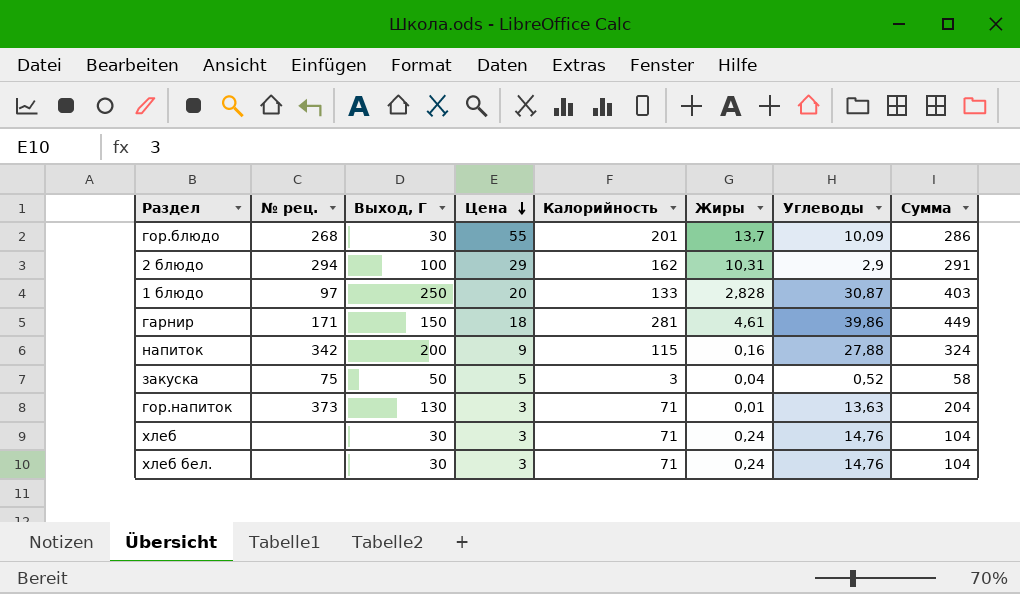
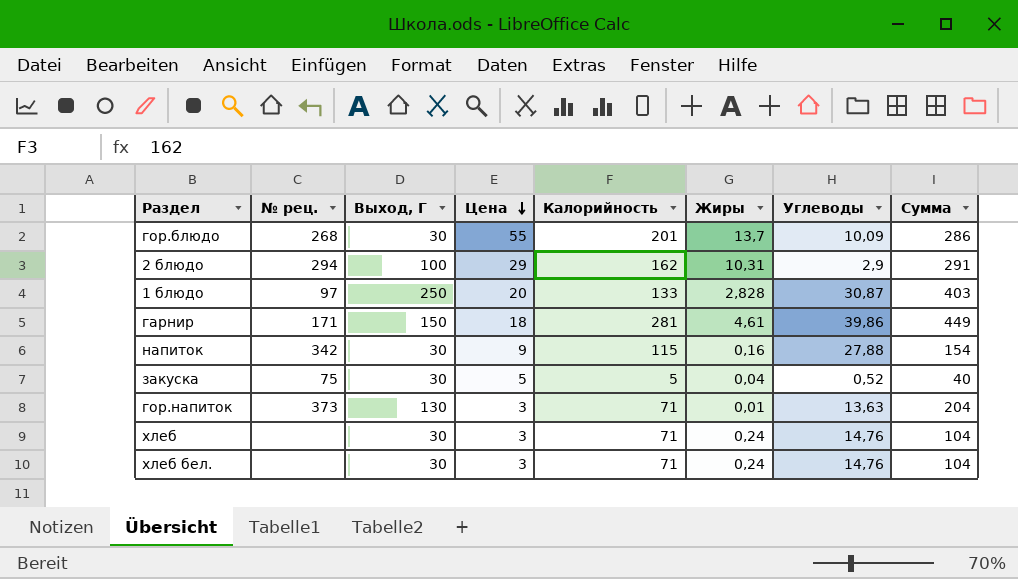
напиток | Выход, Г: 200 -> 30
напиток | Сумма: 324 -> 154
закуска | Выход, Г: 50 -> 30
закуска | Калорийность: 3 -> 5
закуска | Сумма: 58 -> 40

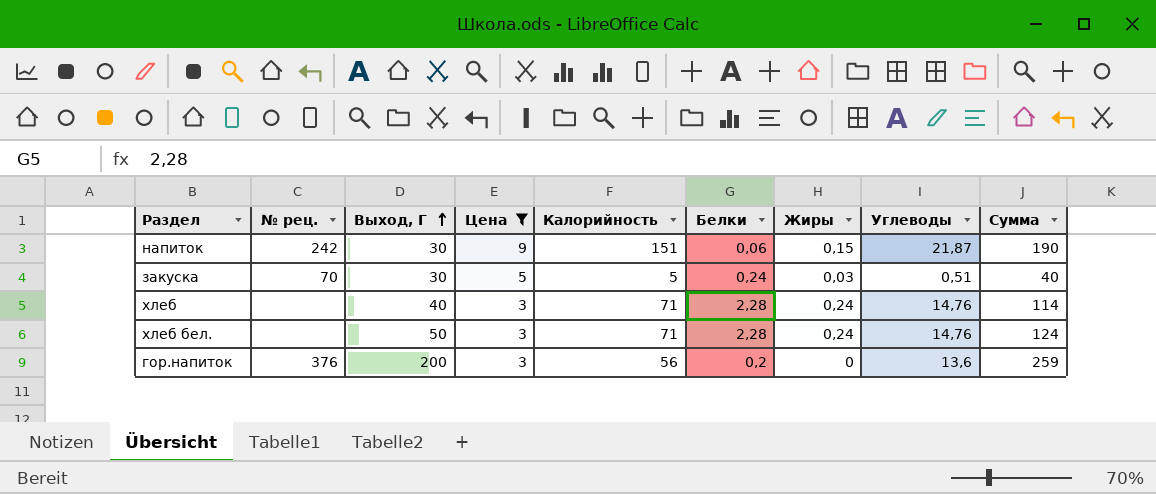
filter: none -> Цена <= 9
row order: Цена descending -> Выход, Г ascending
column Белки | position: none -> 6
напиток | № рец.: 342 -> 242
напиток | Калорийность: 115 -> 151
напиток | Жиры: 0,16 -> 0,15
напиток | Углеводы: 27,88 -> 21,87
напиток | Сумма: 154 -> 190
закуска | № рец.: 75 -> 70
закуска | Жиры: 0,04 -> 0,03
закуска | Углеводы: 0,52 -> 0,51
хлеб | Выход, Г: 30 -> 40
хлеб | Сумма: 104 -> 114
хлеб бел. | Выход, Г: 30 -> 50
хлеб бел. | Сумма: 104 -> 124
гор.напиток | № рец.: 373 -> 376
гор.напиток | Выход, Г: 130 -> 200
гор.напиток | Калорийность: 71 -> 56
гор.напиток | Жиры: 0,01 -> 0
гор.напиток | Углеводы: 13,63 -> 13,6
гор.напиток | Сумма: 204 -> 259

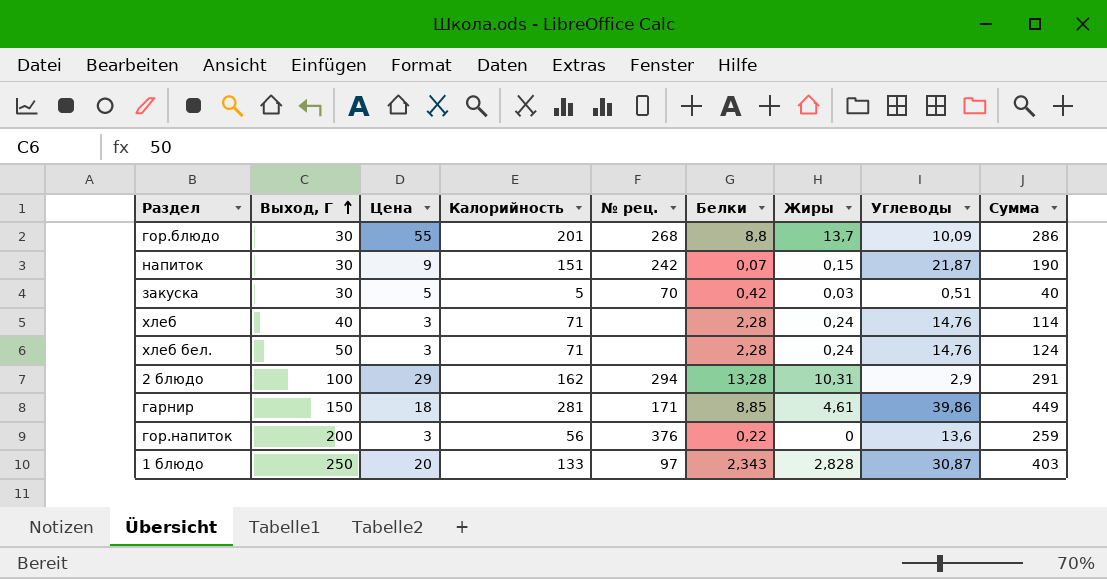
filter: Цена <= 9 -> none
column № рец. | position: 2 -> 5
напиток | Белки: 0,06 -> 0,07
закуска | Белки: 0,24 -> 0,42
гор.напиток | Белки: 0,2 -> 0,22

